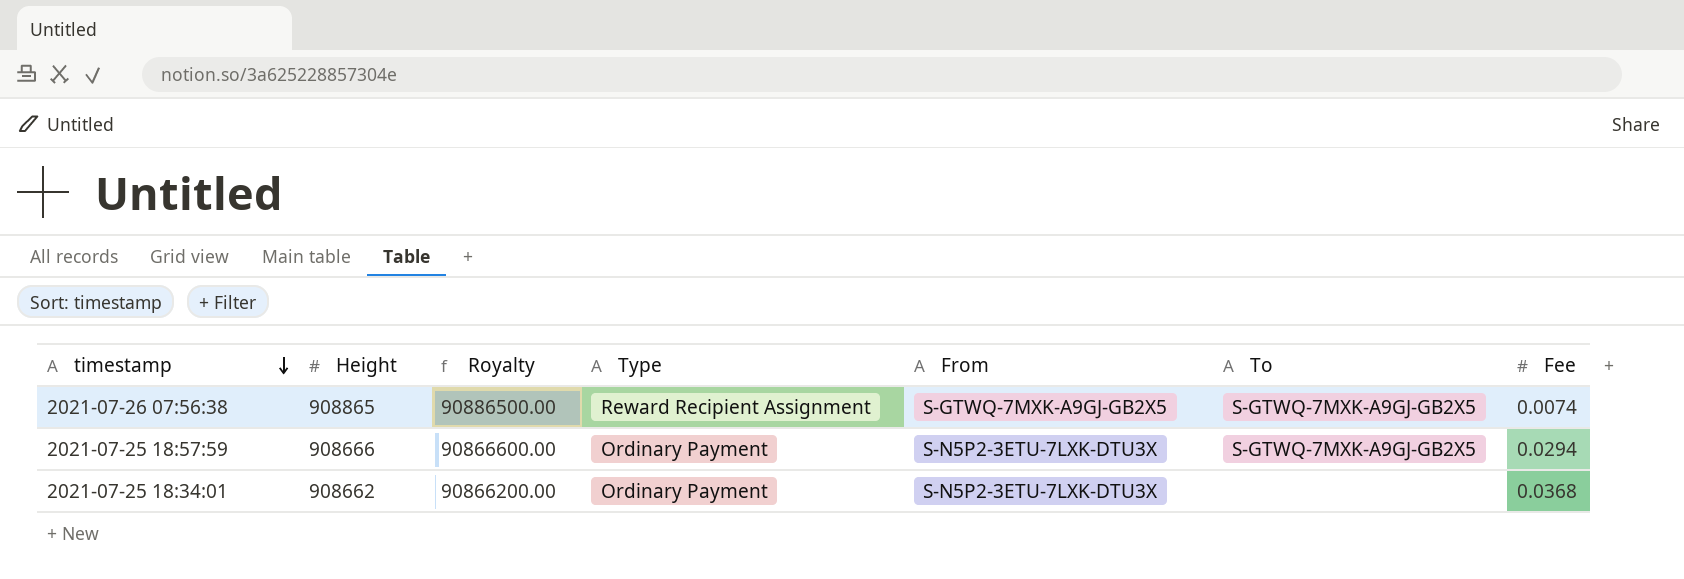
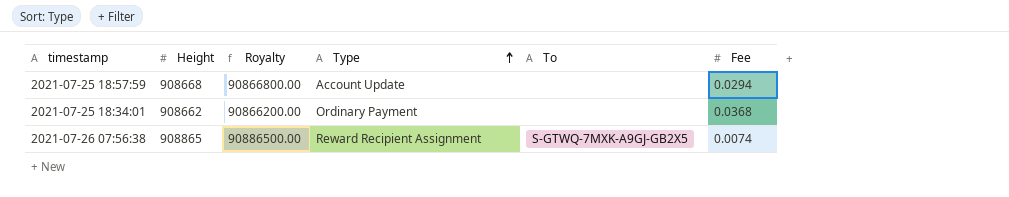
row order: timestamp descending -> Type ascending
column From | position: 5 -> none
2021-07-25 18:57:59 | Height: 908666 -> 908668
2021-07-25 18:57:59 | Royalty: 90866600.00 -> 90866800.00
2021-07-25 18:57:59 | Type: Ordinary Payment -> Account Update
2021-07-25 18:57:59 | To: S-GTWQ-7MXK-A9GJ-GB2X5 -> none

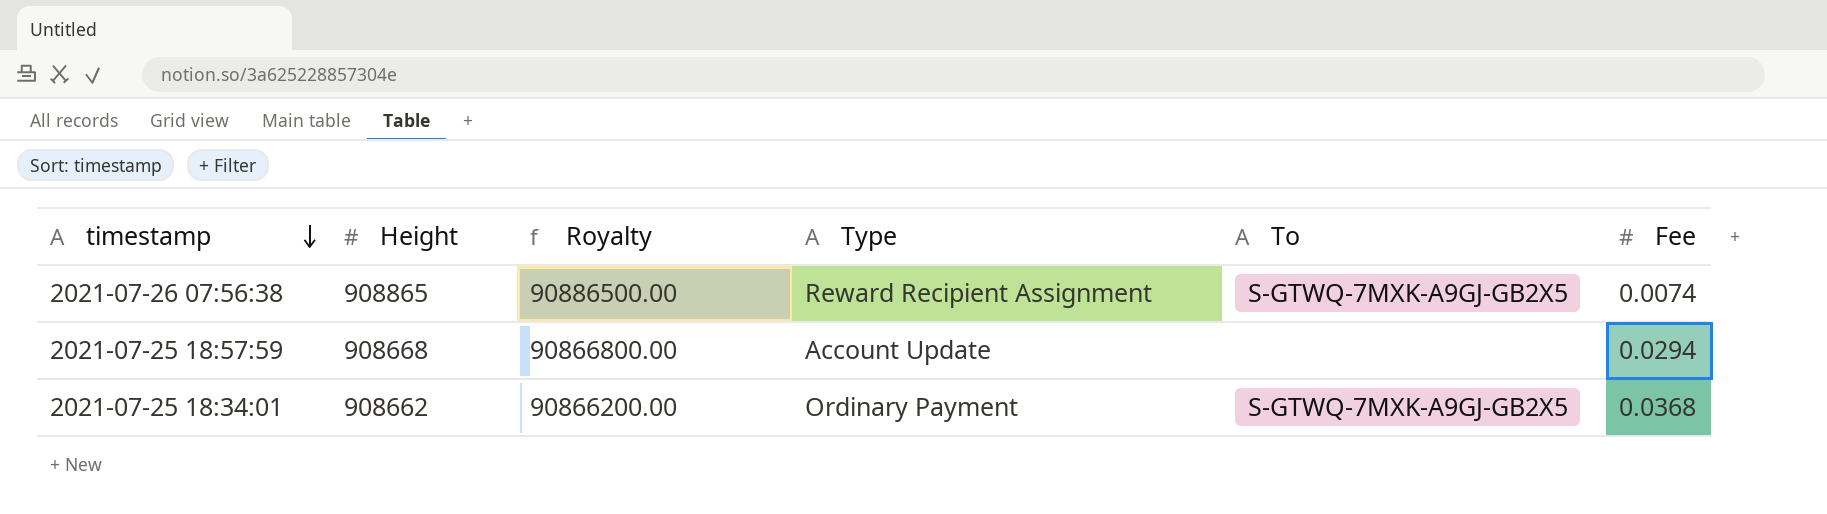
row order: Type ascending -> timestamp descending
2021-07-25 18:34:01 | To: none -> S-GTWQ-7MXK-A9GJ-GB2X5

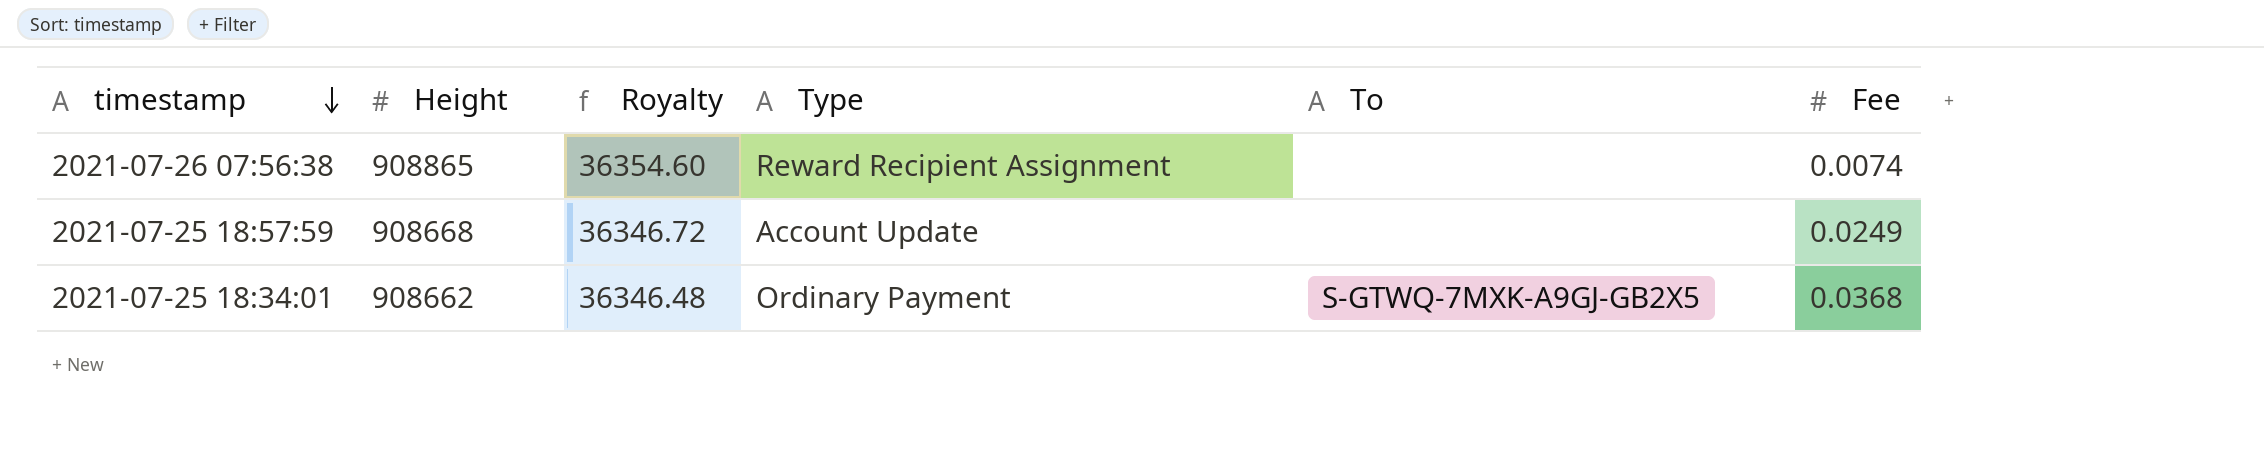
column Royalty | formula: [Height] * 100 -> [Height] * 0.04
2021-07-26 07:56:38 | To: S-GTWQ-7MXK-A9GJ-GB2X5 -> none
2021-07-25 18:57:59 | Fee: 0.0294 -> 0.0249

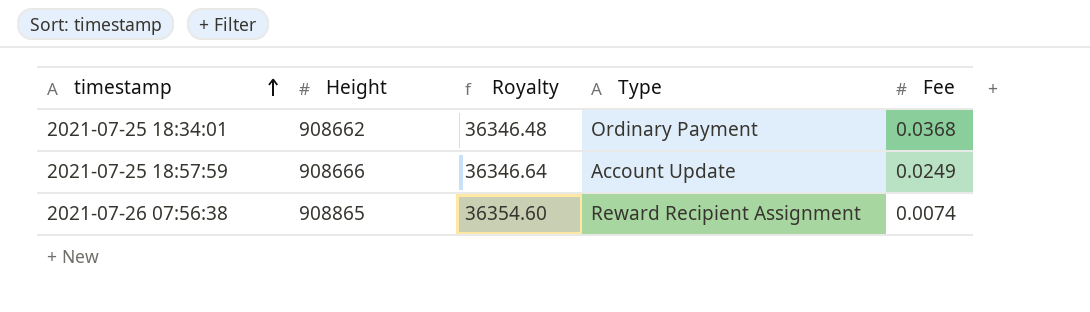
row order: timestamp descending -> timestamp ascending
column To | position: 5 -> none
2021-07-25 18:57:59 | Height: 908668 -> 908666
2021-07-25 18:57:59 | Royalty: 36346.72 -> 36346.64

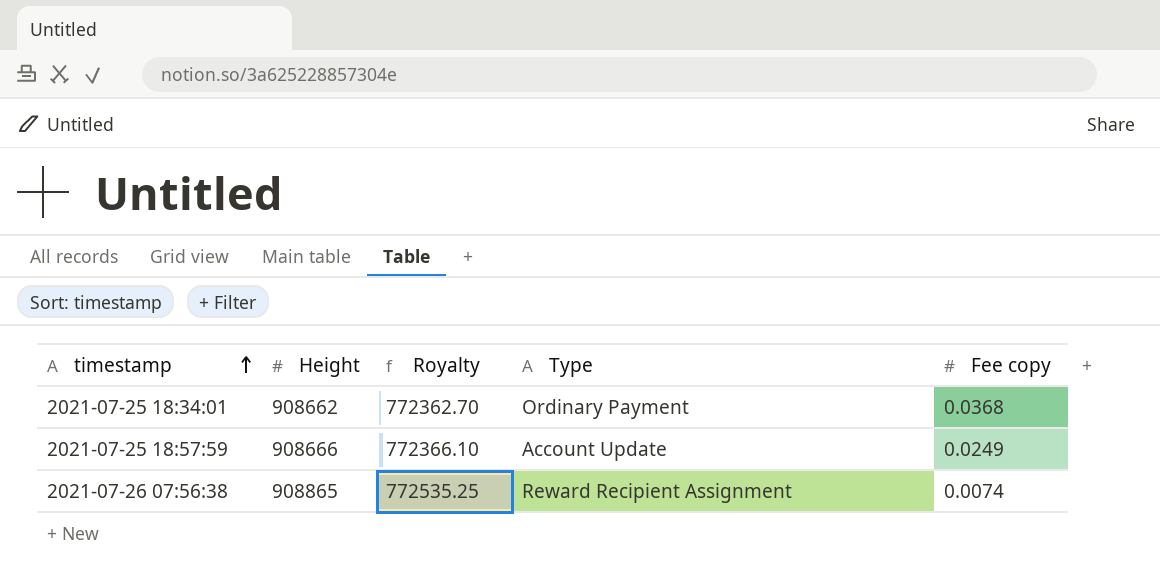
column Royalty | formula: [Height] * 0.04 -> [Height] * 0.85
column name: Fee -> Fee copy

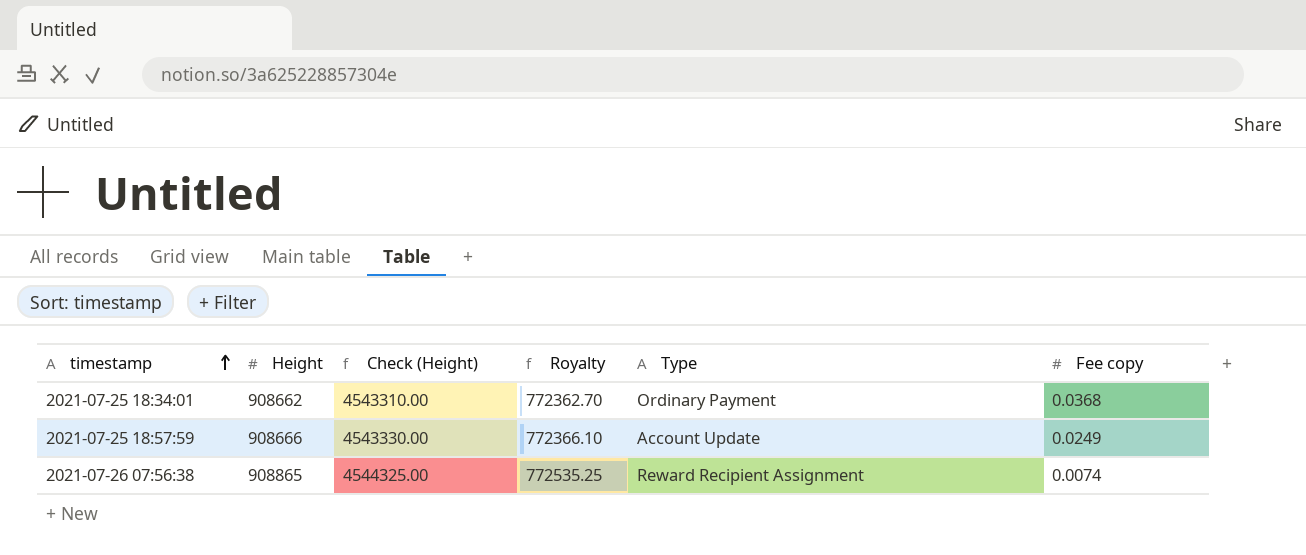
column Check (Height) | formula: none -> [Height] * 5

